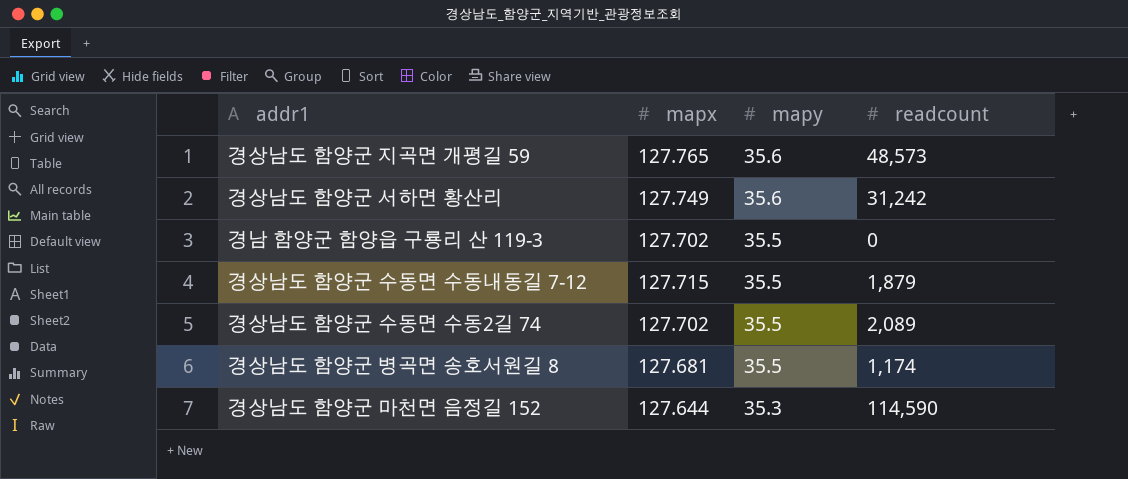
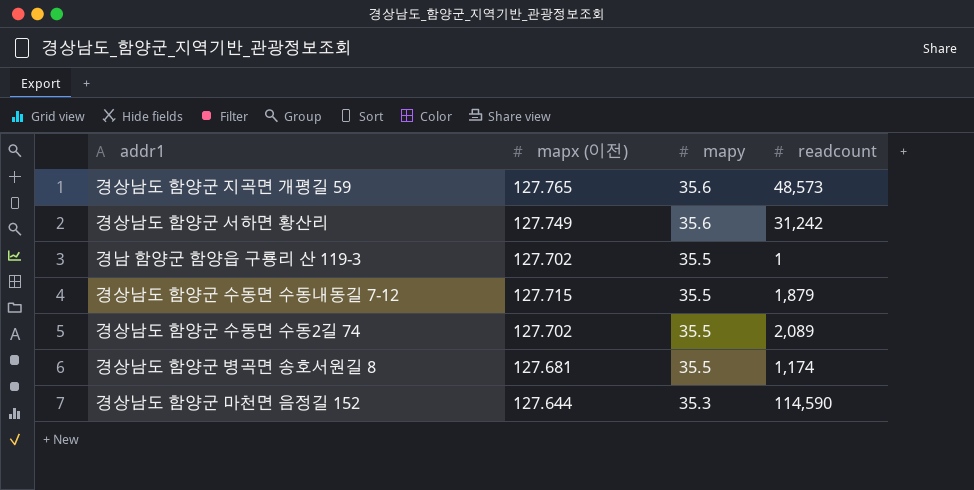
column name: mapx -> mapx (이전)
경남 함양군 함양읍 구룡리 산 119-3 | readcount: 0 -> 1

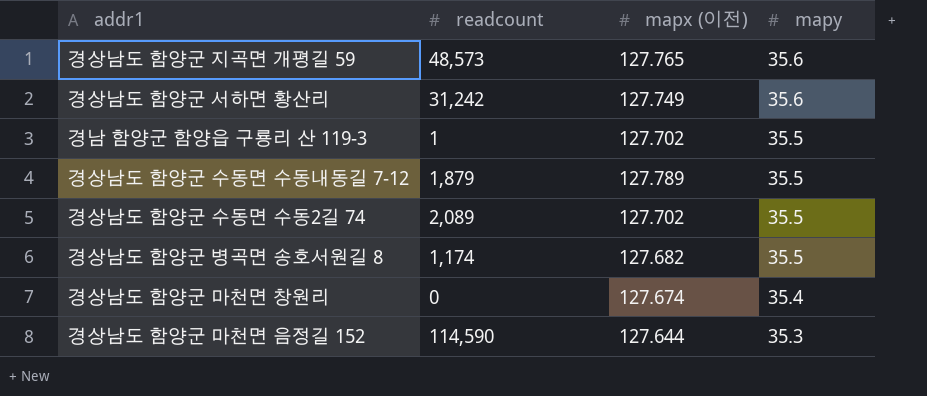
column readcount | position: 4 -> 2
경상남도 함양군 수동면 수동내동길 7-12 | mapx (이전): 127.715 -> 127.789
경상남도 함양군 병곡면 송호서원길 8 | mapx (이전): 127.681 -> 127.682
row 경상남도 함양군 마천면 창원리: none -> 0 | 127.674 | 35.4

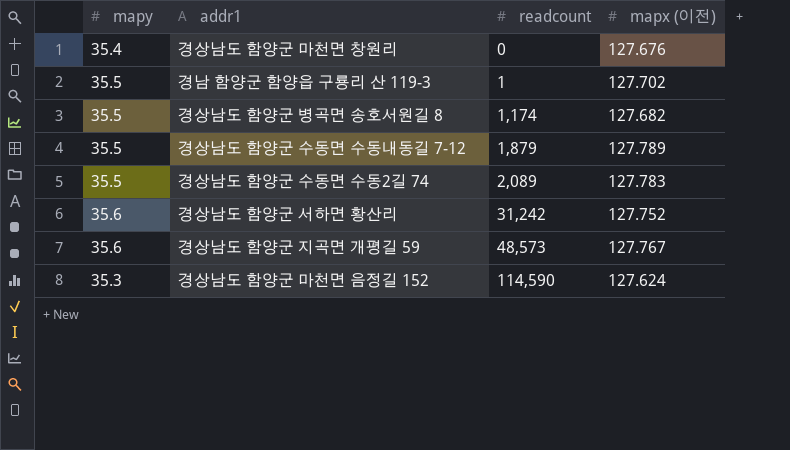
row order: mapy descending -> readcount ascending
column mapy | position: 4 -> 1
경상남도 함양군 마천면 창원리 | mapx (이전): 127.674 -> 127.676
경상남도 함양군 수동면 수동2길 74 | mapx (이전): 127.702 -> 127.783
경상남도 함양군 서하면 황산리 | mapx (이전): 127.749 -> 127.752
경상남도 함양군 지곡면 개평길 59 | mapx (이전): 127.765 -> 127.767
경상남도 함양군 마천면 음정길 152 | mapx (이전): 127.644 -> 127.624

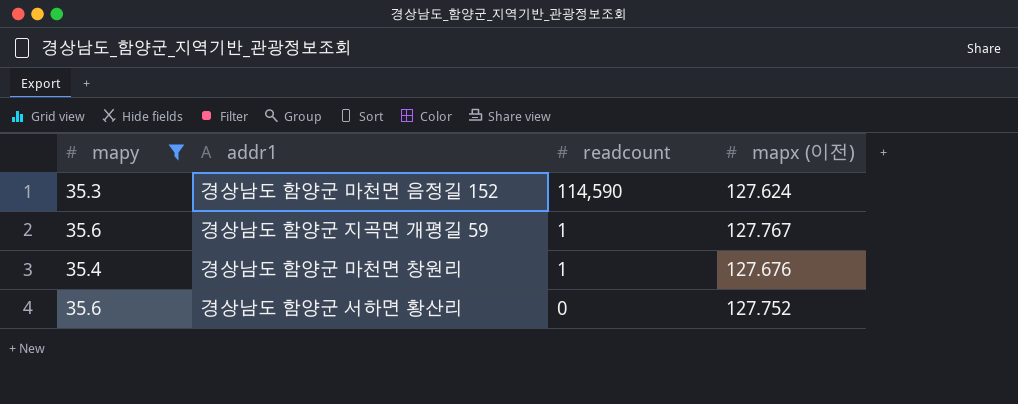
filter: none -> mapy != 35.5
row order: readcount ascending -> readcount descending
경상남도 함양군 지곡면 개평길 59 | readcount: 48,573 -> 1
경상남도 함양군 마천면 창원리 | readcount: 0 -> 1
경상남도 함양군 서하면 황산리 | readcount: 31,242 -> 0

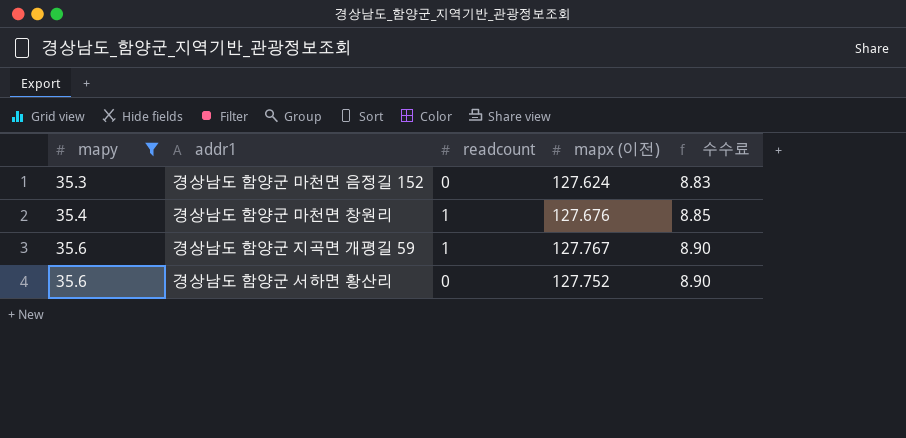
row order: readcount descending -> mapy ascending
column 수수료 | formula: none -> [mapy] * 0.25
경상남도 함양군 마천면 음정길 152 | readcount: 114,590 -> 0

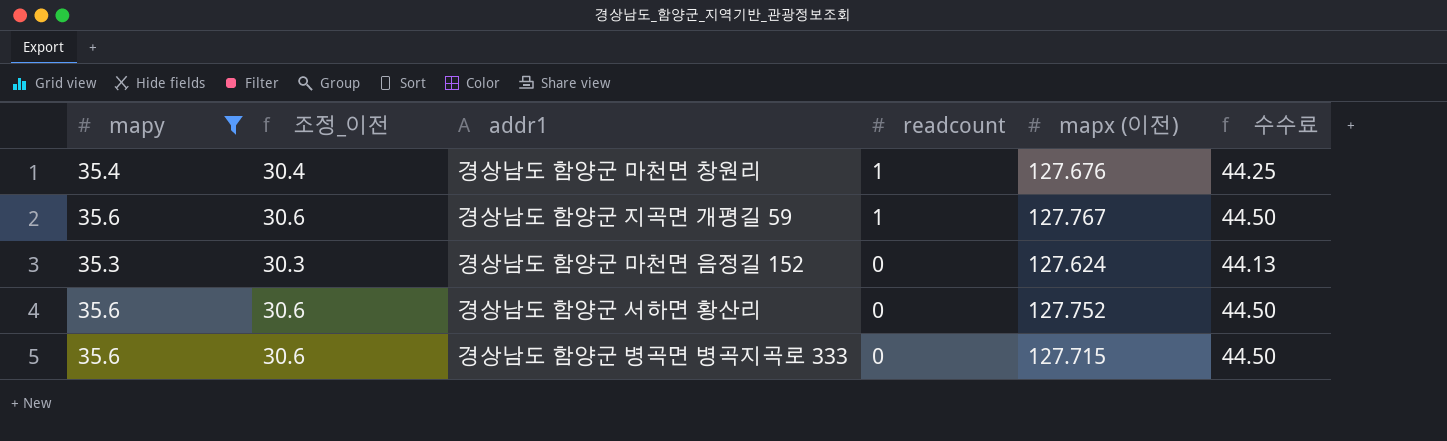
row order: mapy ascending -> readcount descending
column 조정_이전 | formula: none -> [mapy] - 5
column 수수료 | formula: [mapy] * 0.25 -> [mapy] * 1.25
row 경상남도 함양군 병곡면 병곡지곡로 333: none -> 35.6 | 30.6 | 0 | 127.715 | 44.50

